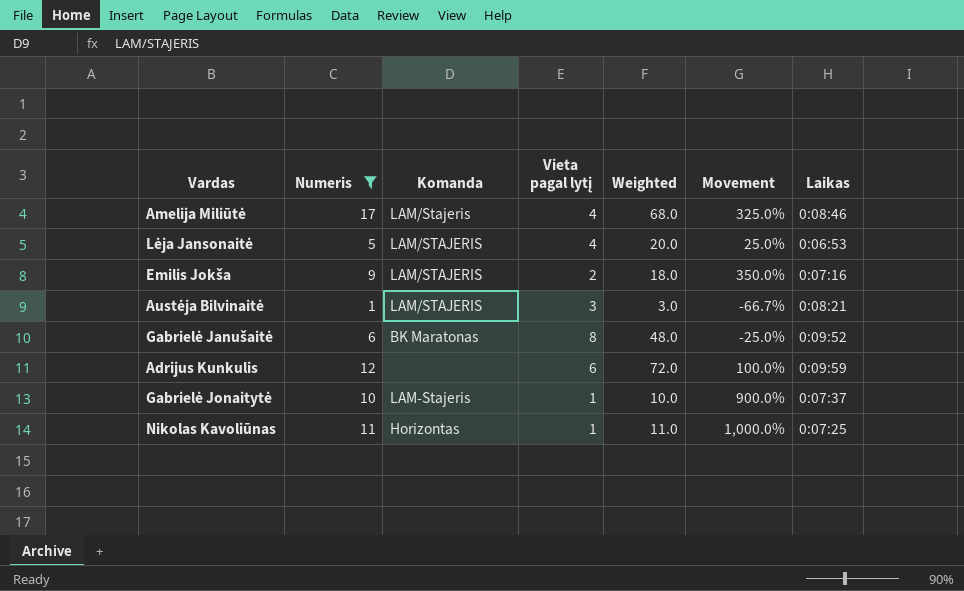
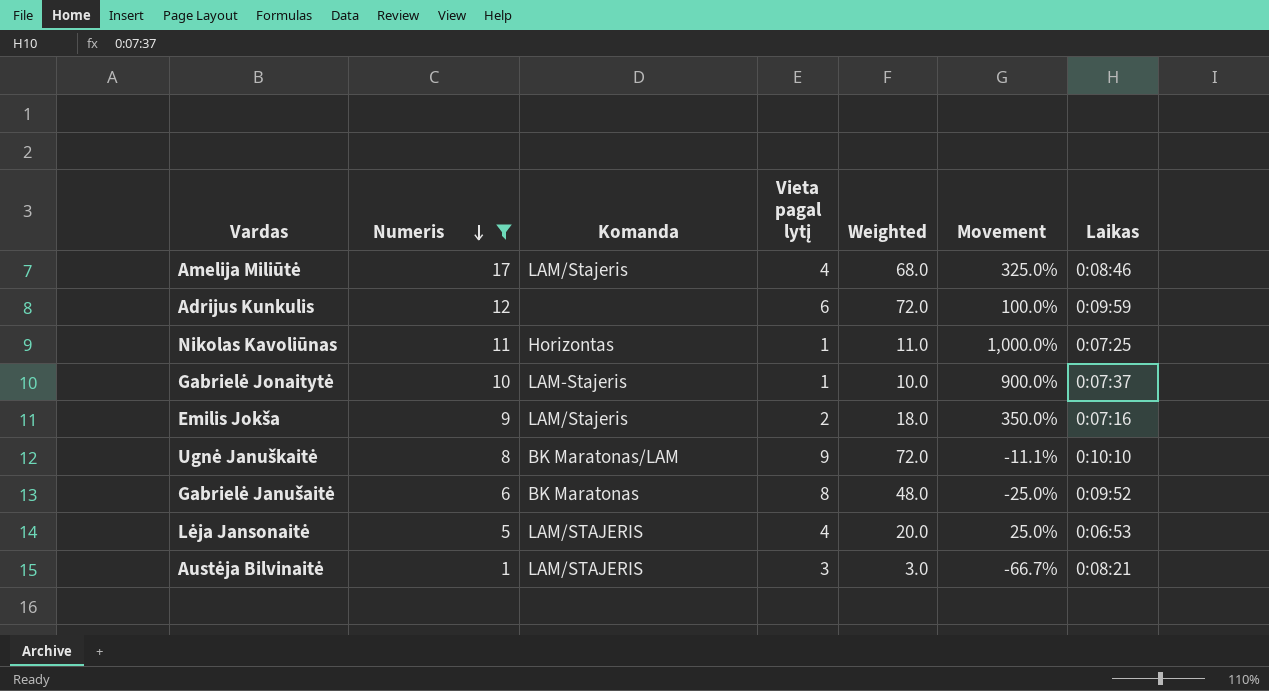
row order: none -> Numeris descending
Emilis Jokša | Komanda: LAM/STAJERIS -> LAM/Stajeris
row Ugnė Januškaitė: none -> 8 | BK Maratonas/LAM | 9 | 72.0 | -11.1% | 0:10:10

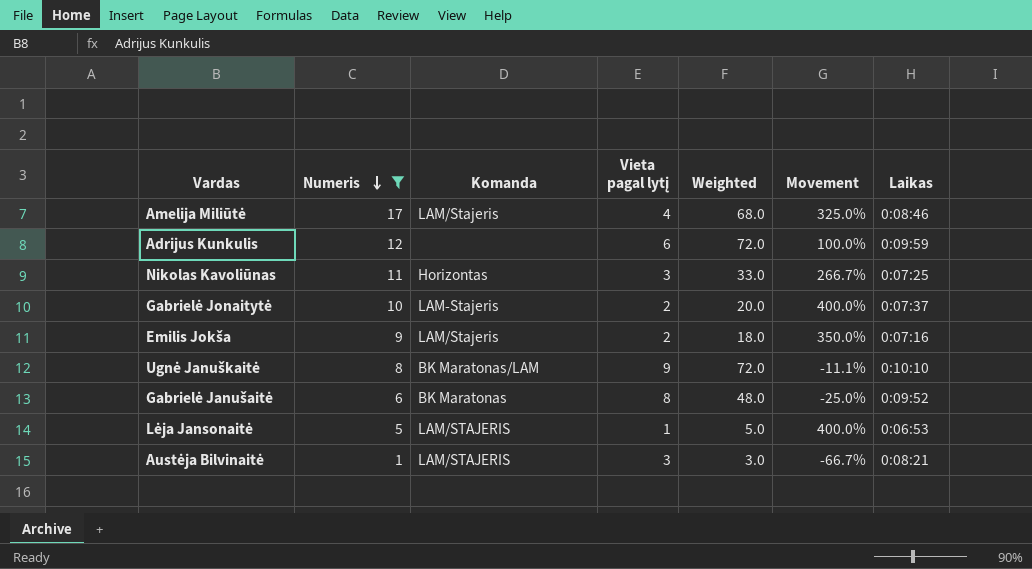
Nikolas Kavoliūnas | Vieta pagal lytį: 1 -> 3
Nikolas Kavoliūnas | Weighted: 11.0 -> 33.0
Nikolas Kavoliūnas | Movement: 1,000.0% -> 266.7%
Gabrielė Jonaitytė | Vieta pagal lytį: 1 -> 2
Gabrielė Jonaitytė | Weighted: 10.0 -> 20.0
Gabrielė Jonaitytė | Movement: 900.0% -> 400.0%
Lėja Jansonaitė | Vieta pagal lytį: 4 -> 1
Lėja Jansonaitė | Weighted: 20.0 -> 5.0
Lėja Jansonaitė | Movement: 25.0% -> 400.0%

